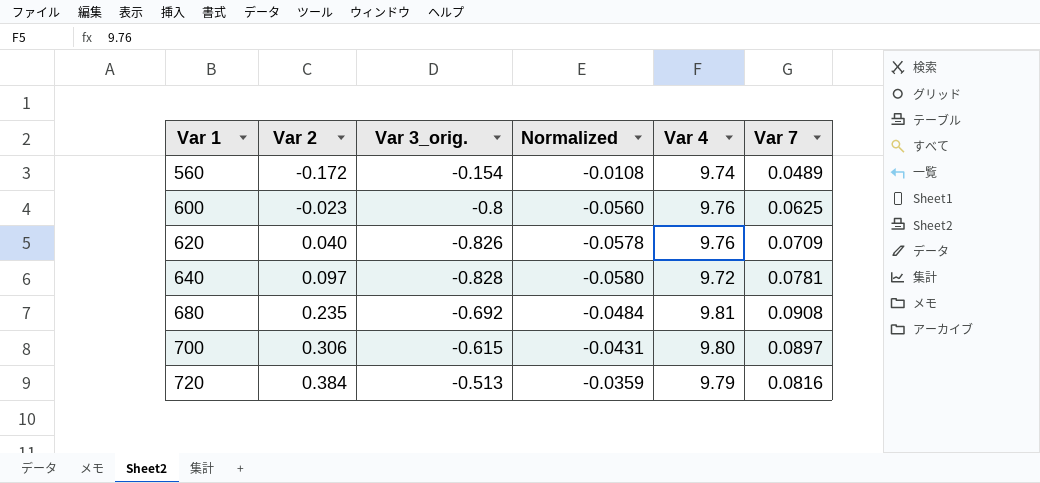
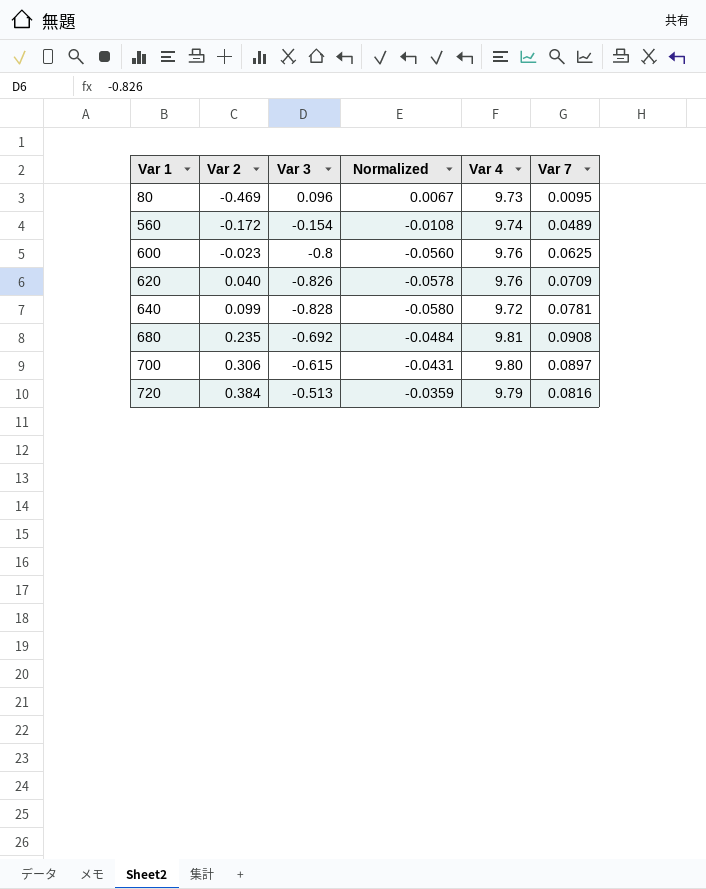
column name: Var 3_orig. -> Var 3
row 80: none -> -0.469 | 0.096 | 0.0067 | 9.73 | 0.0095
640 | Var 2: 0.097 -> 0.099

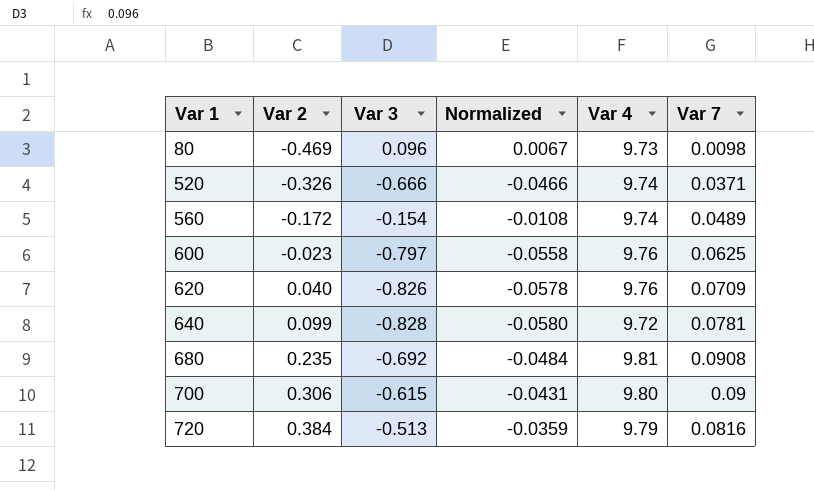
80 | Var 7: 0.0095 -> 0.0098
row 520: none -> -0.326 | -0.666 | -0.0466 | 9.74 | 0.0371
600 | Var 3: -0.8 -> -0.797
600 | Normalized: -0.0560 -> -0.0558
700 | Var 7: 0.0897 -> 0.09

